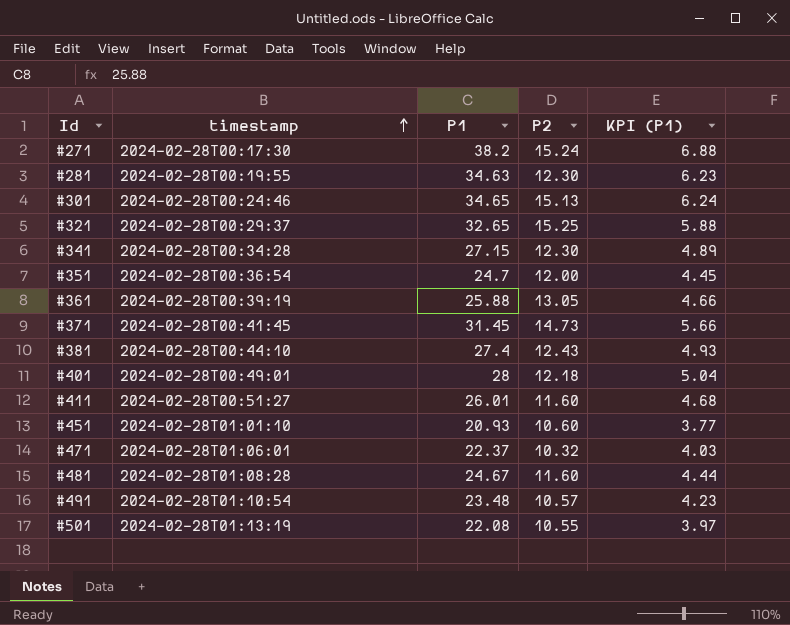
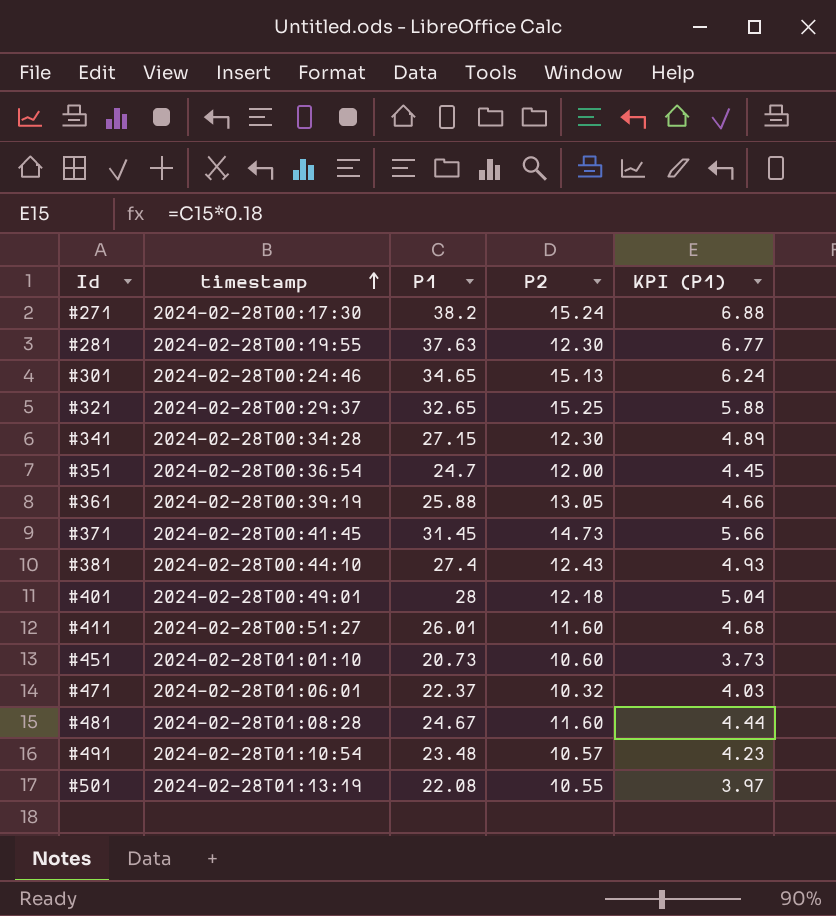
#281 | P1: 34.63 -> 37.63
#281 | KPI (P1): 6.23 -> 6.77
#451 | P1: 20.93 -> 20.73
#451 | KPI (P1): 3.77 -> 3.73

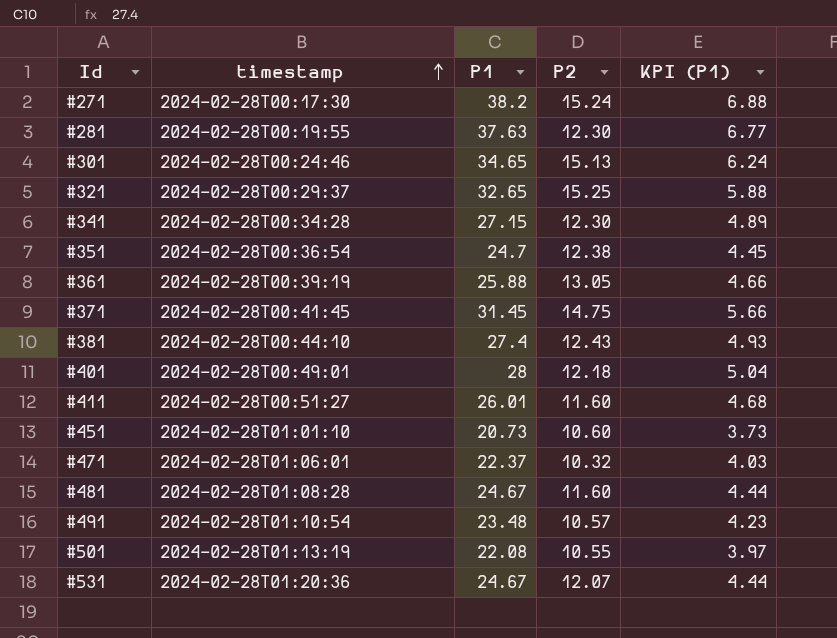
#351 | P2: 12.00 -> 12.38
#371 | P2: 14.73 -> 14.75
row #531: none -> 2024-02-28T01:20:36 | 24.67 | 12.07 | 4.44

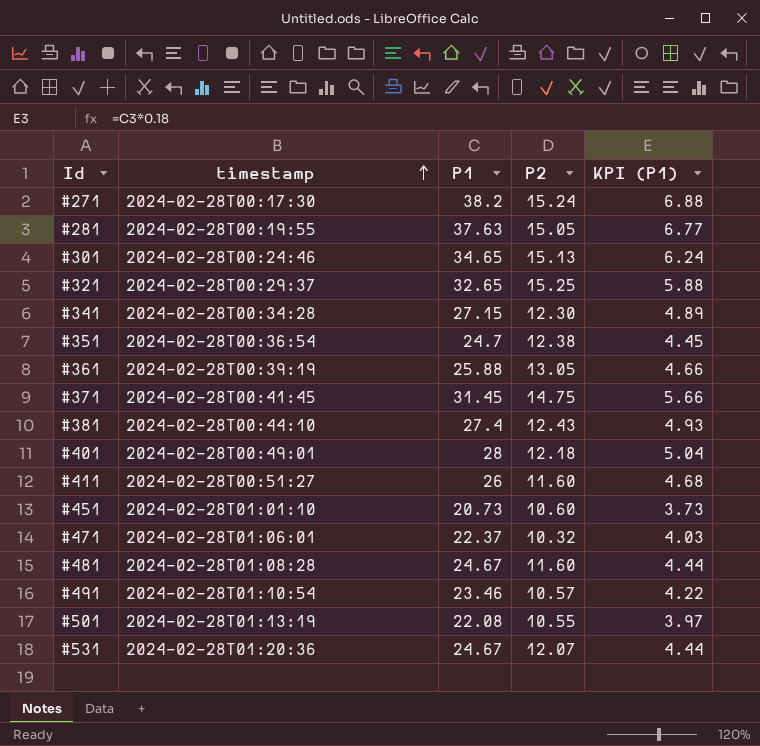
#281 | P2: 12.30 -> 15.05
#411 | P1: 26.01 -> 26
#491 | P1: 23.48 -> 23.46
#491 | KPI (P1): 4.23 -> 4.22

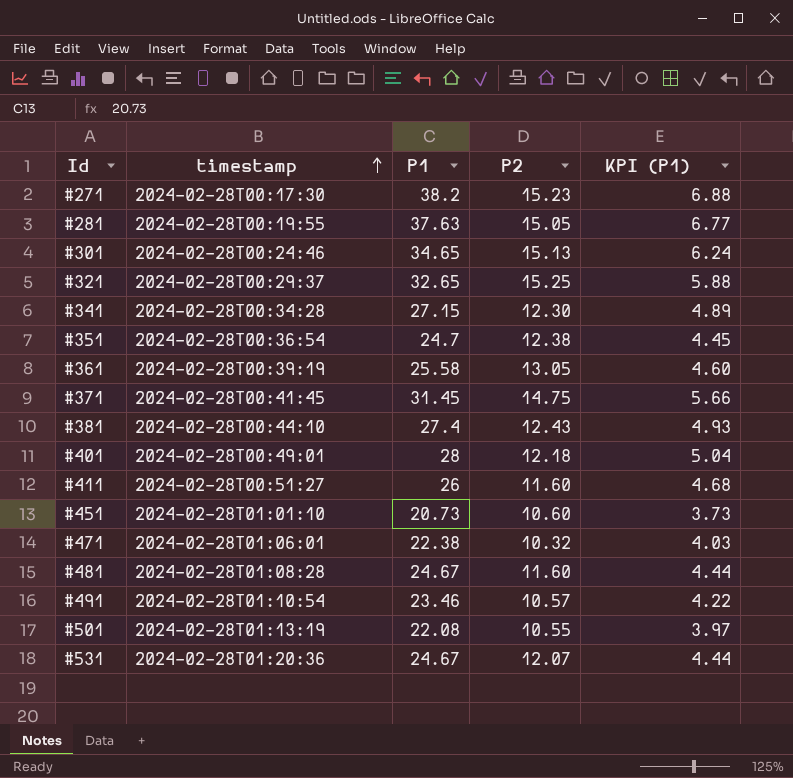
#271 | P2: 15.24 -> 15.23
#361 | P1: 25.88 -> 25.58
#361 | KPI (P1): 4.66 -> 4.60
#471 | P1: 22.37 -> 22.38

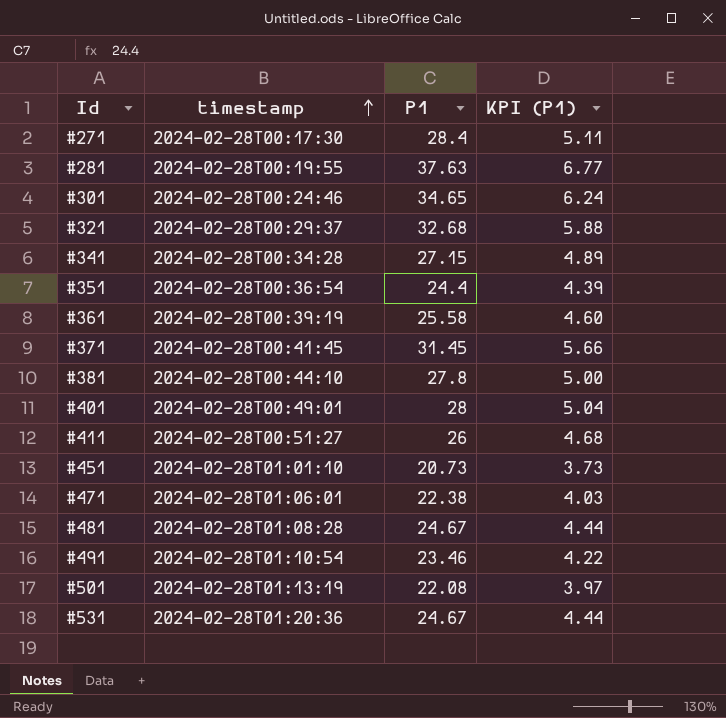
column P2 | position: 4 -> none
#271 | P1: 38.2 -> 28.4
#271 | KPI (P1): 6.88 -> 5.11
#321 | P1: 32.65 -> 32.68
#351 | P1: 24.7 -> 24.4
#351 | KPI (P1): 4.45 -> 4.39
#381 | P1: 27.4 -> 27.8
#381 | KPI (P1): 4.93 -> 5.00

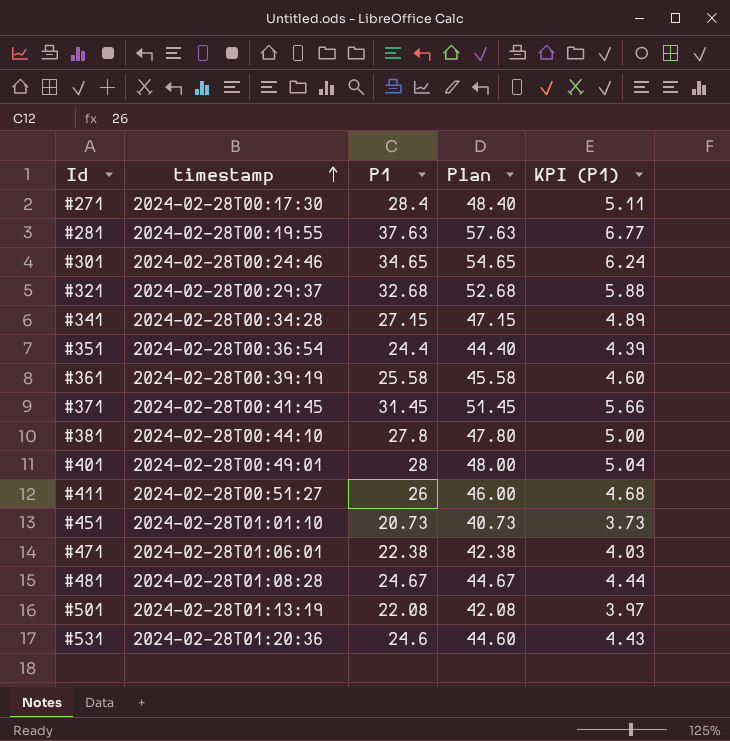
column Plan | formula: none -> [P1] + 20
row #491: 2024-02-28T01:10:54 | 23.46 | 4.22 -> none
#531 | P1: 24.67 -> 24.6
#531 | KPI (P1): 4.44 -> 4.43

